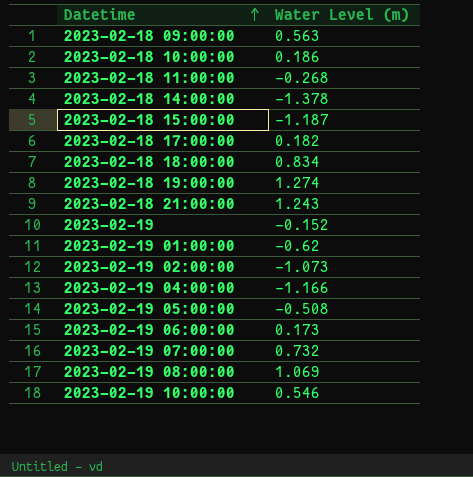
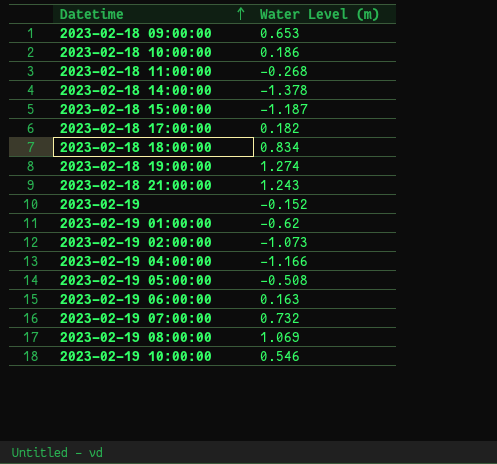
2023-02-18 09:00:00 | Water Level (m): 0.563 -> 0.653
2023-02-19 06:00:00 | Water Level (m): 0.173 -> 0.163

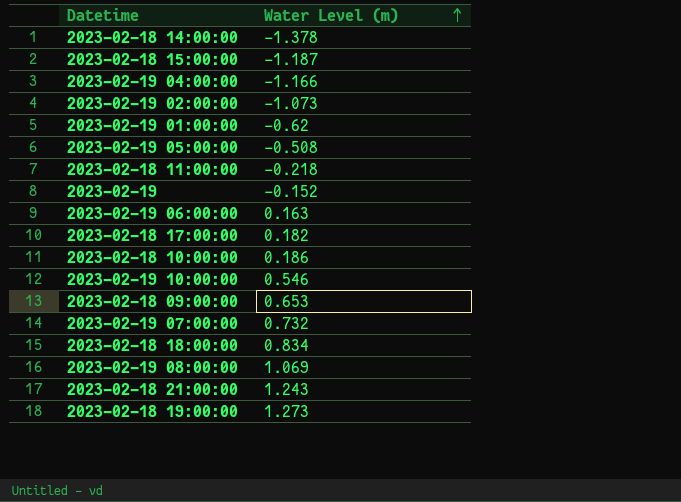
row order: Datetime ascending -> Water Level (m) ascending
2023-02-18 11:00:00 | Water Level (m): -0.268 -> -0.218
2023-02-18 19:00:00 | Water Level (m): 1.274 -> 1.273

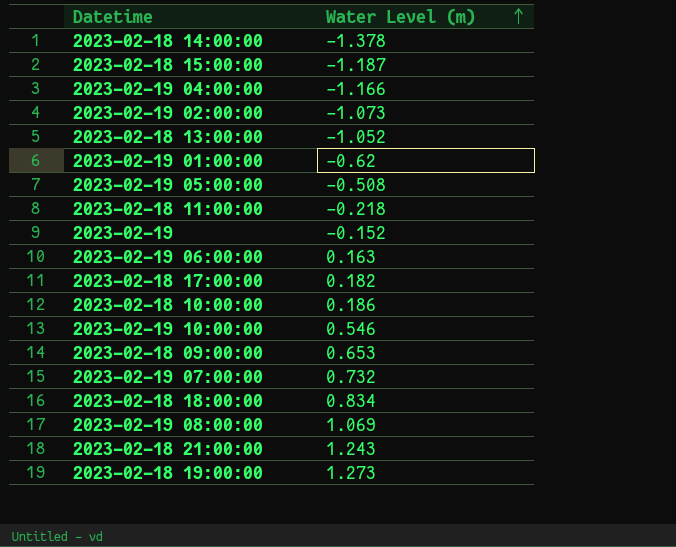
row 2023-02-18 13:00:00: none -> -1.052

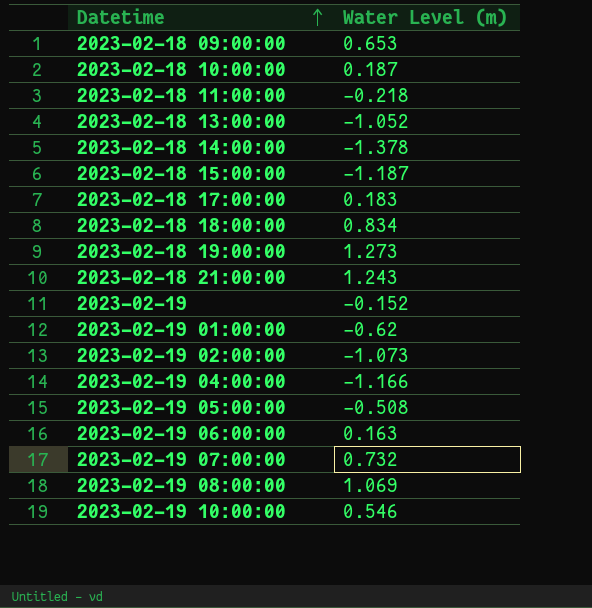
row order: Water Level (m) ascending -> Datetime ascending
2023-02-18 10:00:00 | Water Level (m): 0.186 -> 0.187
2023-02-18 17:00:00 | Water Level (m): 0.182 -> 0.183

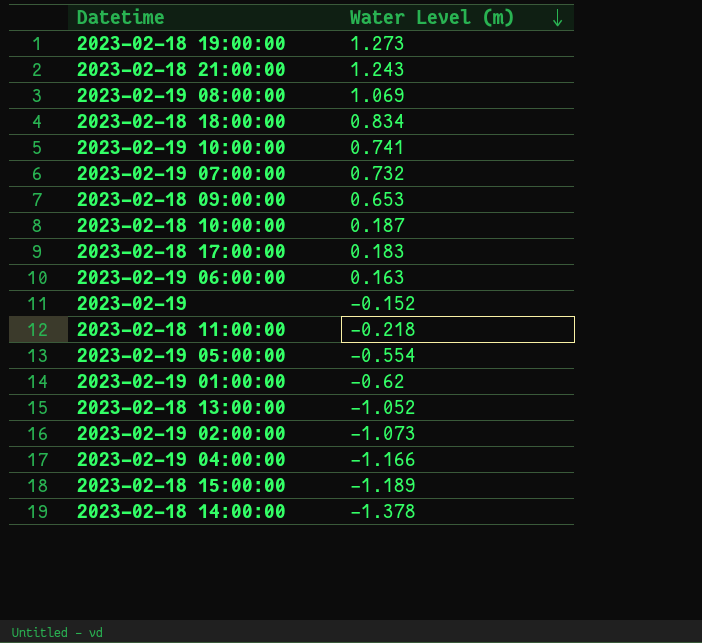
row order: Datetime ascending -> Water Level (m) descending
2023-02-19 10:00:00 | Water Level (m): 0.546 -> 0.741
2023-02-19 05:00:00 | Water Level (m): -0.508 -> -0.554
2023-02-18 15:00:00 | Water Level (m): -1.187 -> -1.189

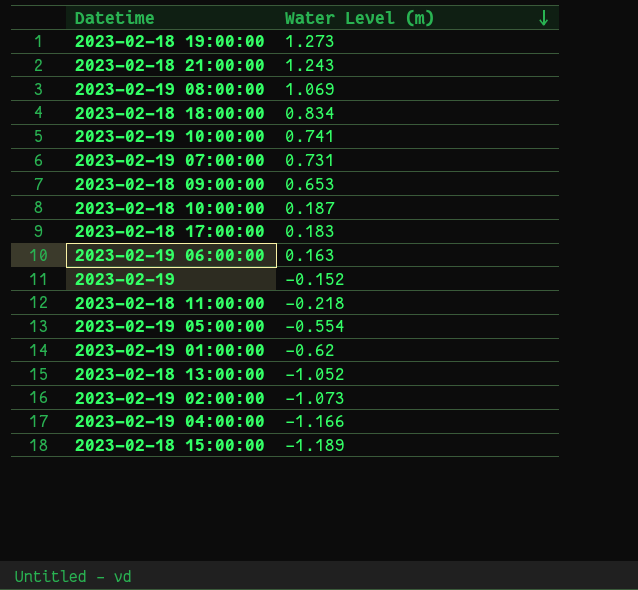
row 2023-02-18 14:00:00: -1.378 -> none
2023-02-19 07:00:00 | Water Level (m): 0.732 -> 0.731

